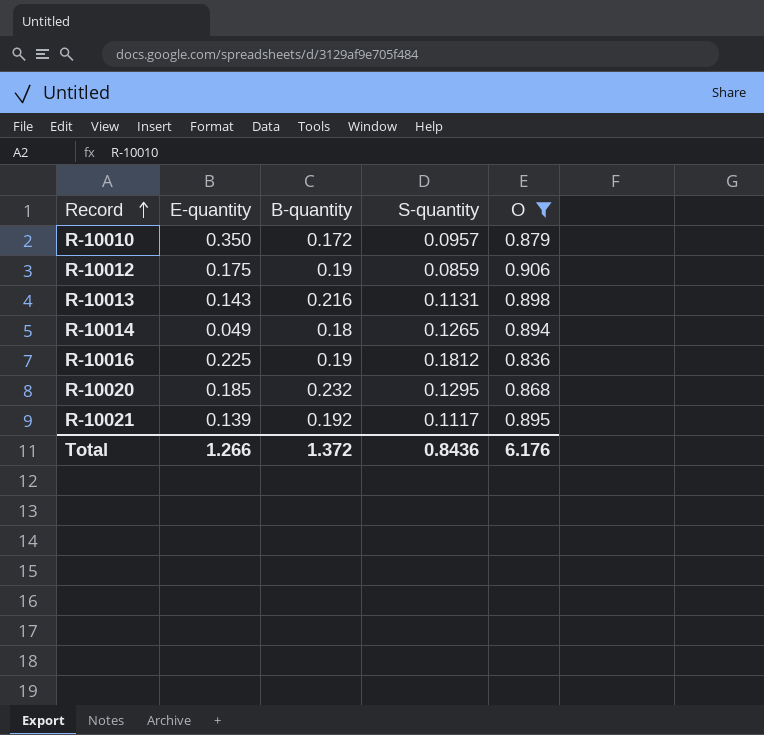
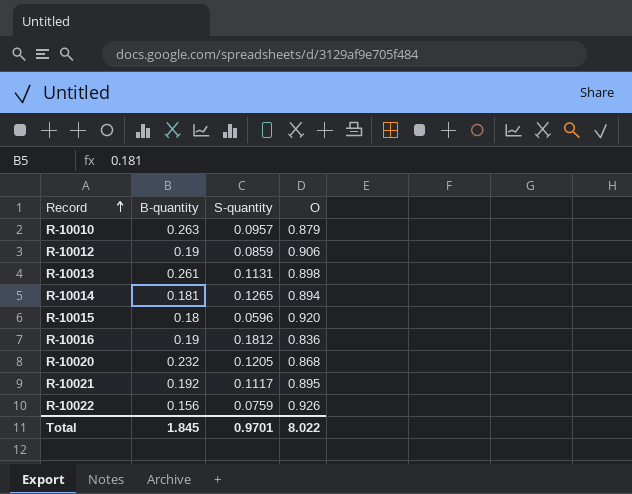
filter: O <= 0.906 -> none
column E-quantity | position: 2 -> none
R-10010 | B-quantity: 0.172 -> 0.263
R-10013 | B-quantity: 0.216 -> 0.261
R-10014 | B-quantity: 0.18 -> 0.181
R-10020 | S-quantity: 0.1295 -> 0.1205
Total | B-quantity: 1.372 -> 1.845
Total | S-quantity: 0.8436 -> 0.9701
Total | O: 6.176 -> 8.022

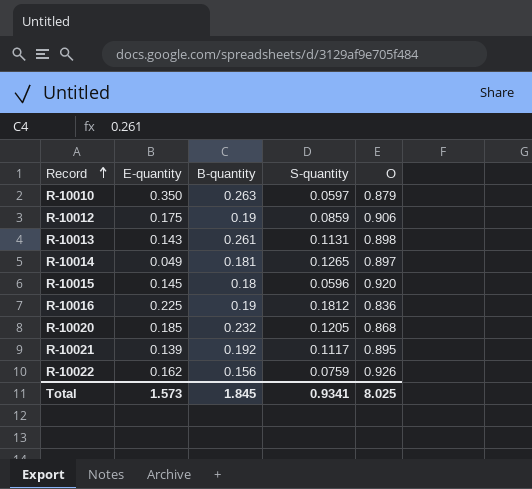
column E-quantity | position: none -> 2
R-10010 | S-quantity: 0.0957 -> 0.0597
R-10014 | O: 0.894 -> 0.897
Total | S-quantity: 0.9701 -> 0.9341
Total | O: 8.022 -> 8.025

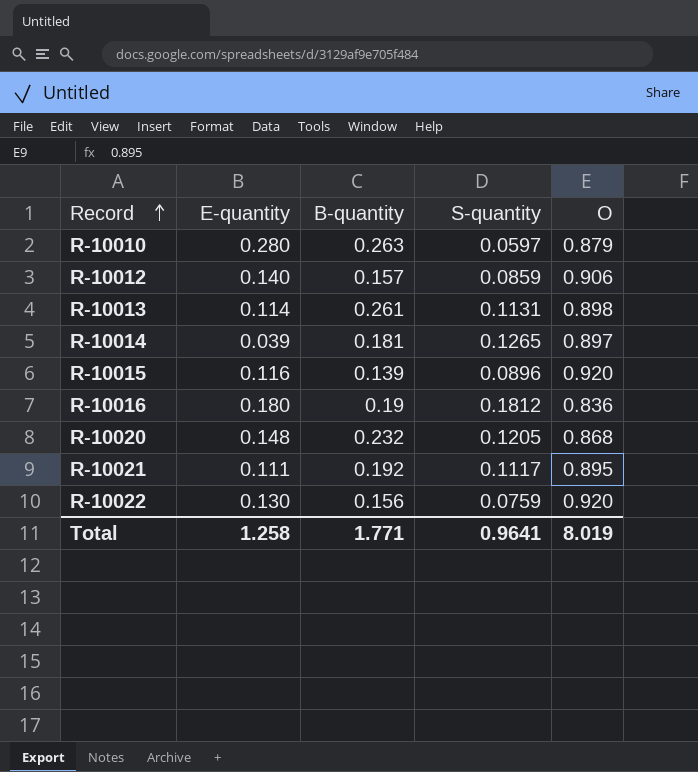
R-10010 | E-quantity: 0.350 -> 0.280
R-10012 | E-quantity: 0.175 -> 0.140
R-10012 | B-quantity: 0.19 -> 0.157
R-10013 | E-quantity: 0.143 -> 0.114
R-10014 | E-quantity: 0.049 -> 0.039
R-10015 | E-quantity: 0.145 -> 0.116
R-10015 | B-quantity: 0.18 -> 0.139
R-10015 | S-quantity: 0.0596 -> 0.0896
R-10016 | E-quantity: 0.225 -> 0.180
R-10020 | E-quantity: 0.185 -> 0.148
R-10021 | E-quantity: 0.139 -> 0.111
R-10022 | E-quantity: 0.162 -> 0.130
R-10022 | O: 0.926 -> 0.920
Total | E-quantity: 1.573 -> 1.258
Total | B-quantity: 1.845 -> 1.771
Total | S-quantity: 0.9341 -> 0.9641
Total | O: 8.025 -> 8.019

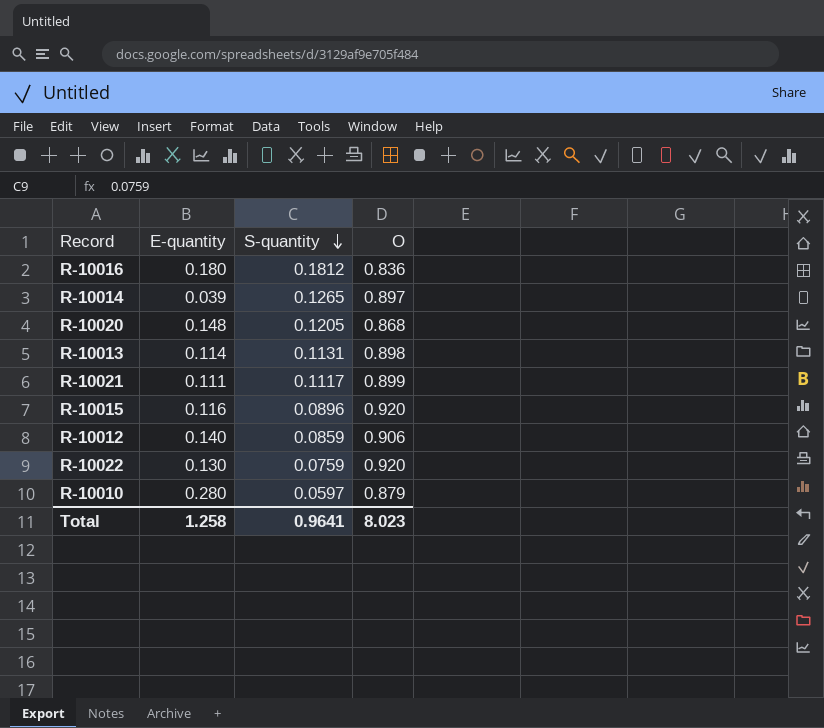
row order: Record ascending -> S-quantity descending
column B-quantity | position: 3 -> none
R-10021 | O: 0.895 -> 0.899
Total | O: 8.019 -> 8.023

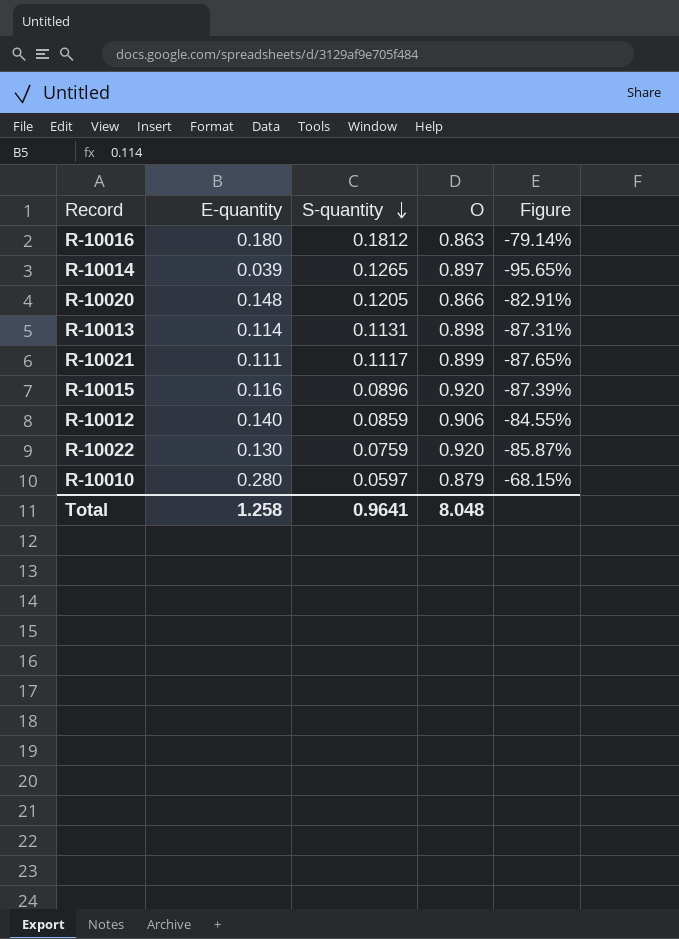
column Figure | formula: none -> ([E-quantity] - [O]) / [O]
R-10016 | O: 0.836 -> 0.863
R-10020 | O: 0.868 -> 0.866
Total | O: 8.023 -> 8.048

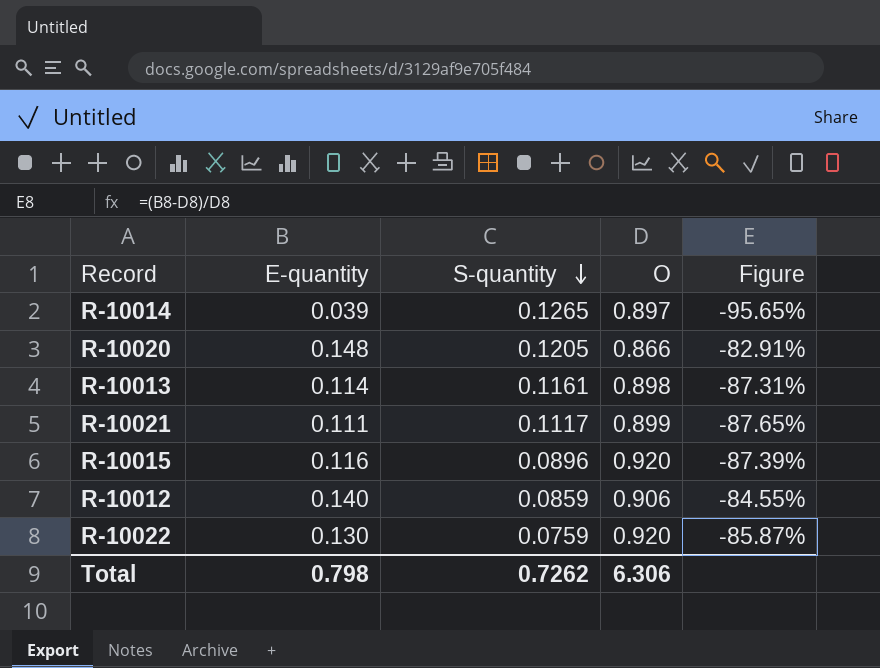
row R-10016: 0.180 | 0.1812 | 0.863 | -79.14% -> none
row R-10010: 0.280 | 0.0597 | 0.879 | -68.15% -> none
R-10013 | S-quantity: 0.1131 -> 0.1161
Total | E-quantity: 1.258 -> 0.798
Total | S-quantity: 0.9641 -> 0.7262
Total | O: 8.048 -> 6.306

